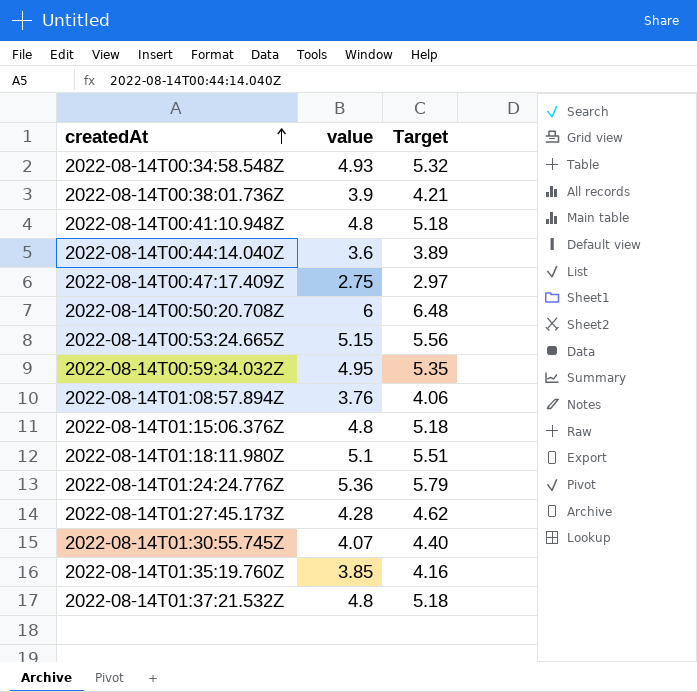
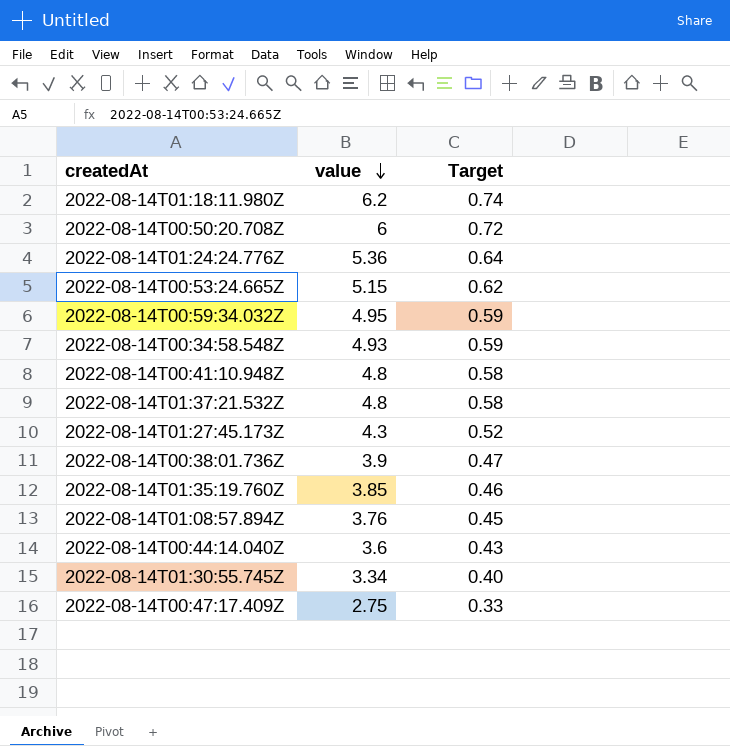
row order: createdAt ascending -> value descending
column Target | formula: [value] * 1.08 -> [value] * 0.12
row 2022-08-14T01:15:06.376Z: 4.8 | 5.18 -> none
2022-08-14T01:18:11.980Z | value: 5.1 -> 6.2
2022-08-14T01:27:45.173Z | value: 4.28 -> 4.3
2022-08-14T01:30:55.745Z | value: 4.07 -> 3.34

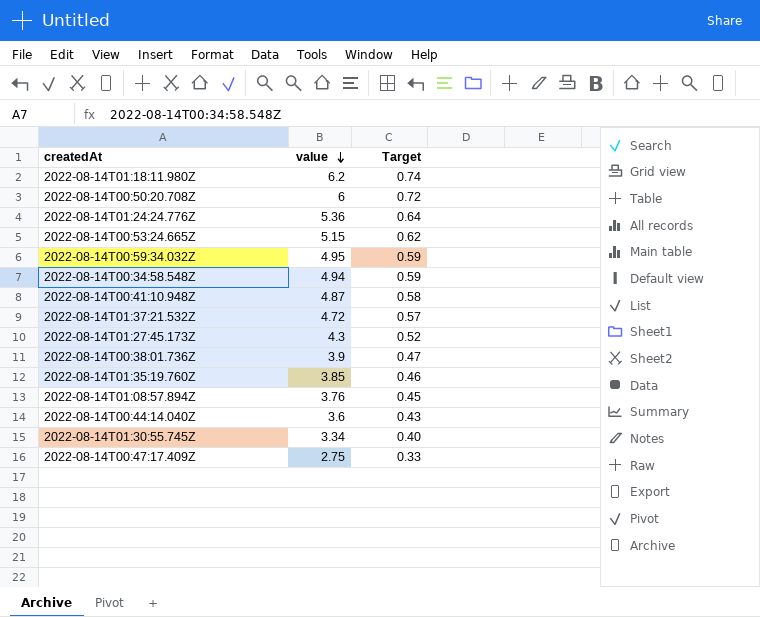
2022-08-14T00:34:58.548Z | value: 4.93 -> 4.94
2022-08-14T00:41:10.948Z | value: 4.8 -> 4.87
2022-08-14T01:37:21.532Z | value: 4.8 -> 4.72
2022-08-14T01:37:21.532Z | Target: 0.58 -> 0.57

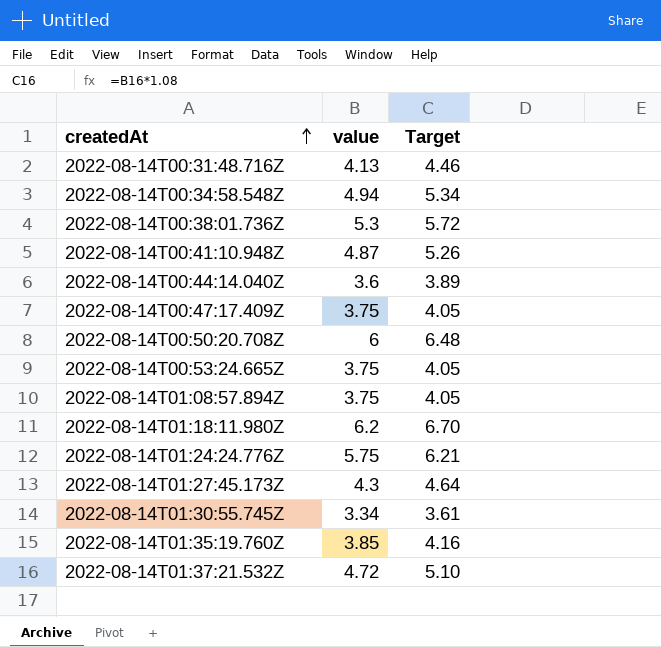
row order: value descending -> createdAt ascending
column Target | formula: [value] * 0.12 -> [value] * 1.08
row 2022-08-14T00:59:34.032Z: 4.95 | 0.59 -> none
row 2022-08-14T00:31:48.716Z: none -> 4.13 | 4.46
2022-08-14T00:38:01.736Z | value: 3.9 -> 5.3
2022-08-14T00:47:17.409Z | value: 2.75 -> 3.75
2022-08-14T00:53:24.665Z | value: 5.15 -> 3.75
2022-08-14T01:08:57.894Z | value: 3.76 -> 3.75
2022-08-14T01:24:24.776Z | value: 5.36 -> 5.75

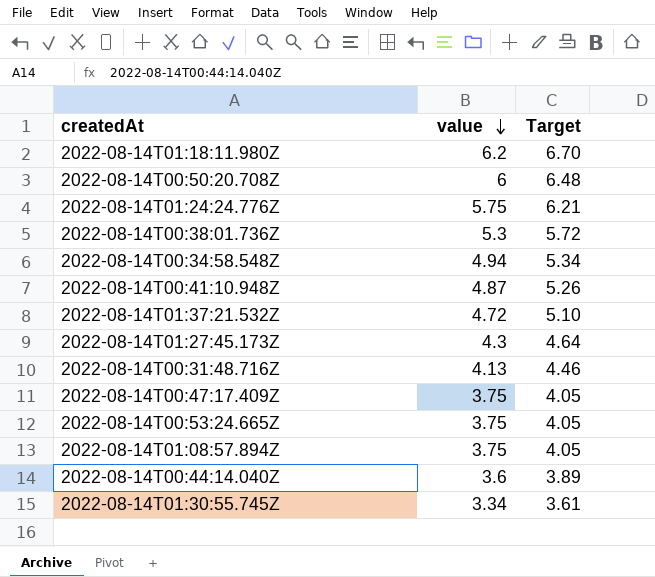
row order: createdAt ascending -> value descending
row 2022-08-14T01:35:19.760Z: 3.85 | 4.16 -> none

